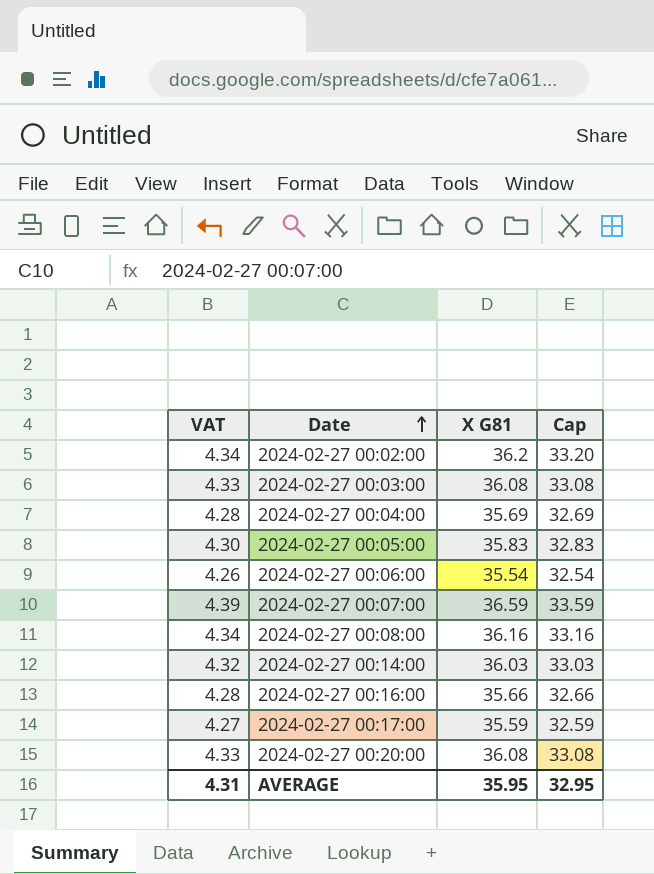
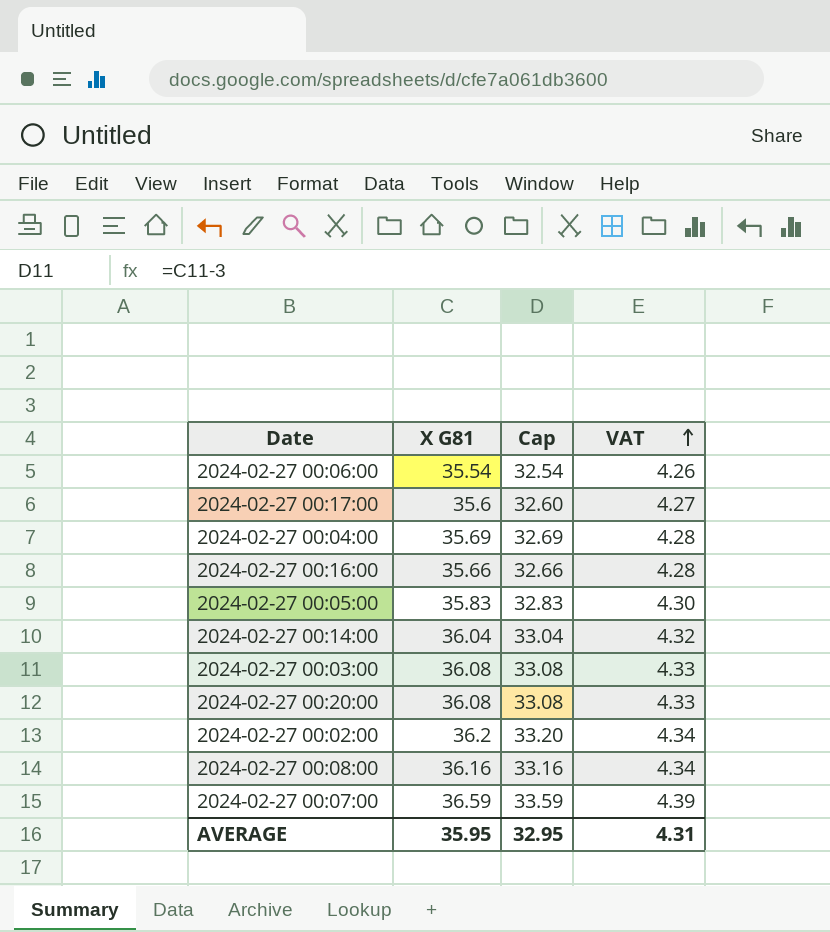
row order: Date ascending -> VAT ascending
column VAT | position: 1 -> 4
2024-02-27 00:17:00 | X G81: 35.59 -> 35.6
2024-02-27 00:17:00 | Cap: 32.59 -> 32.60
2024-02-27 00:14:00 | X G81: 36.03 -> 36.04
2024-02-27 00:14:00 | Cap: 33.03 -> 33.04

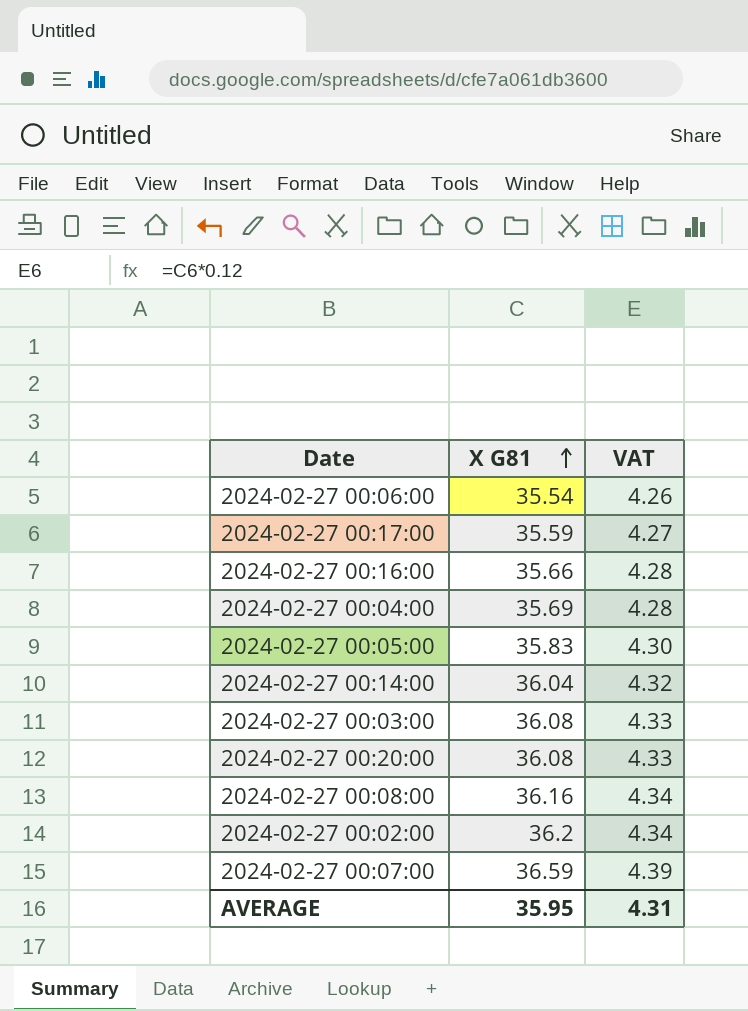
row order: VAT ascending -> X G81 ascending
column Cap | formula: [X G81] - 3 -> none
2024-02-27 00:17:00 | X G81: 35.6 -> 35.59

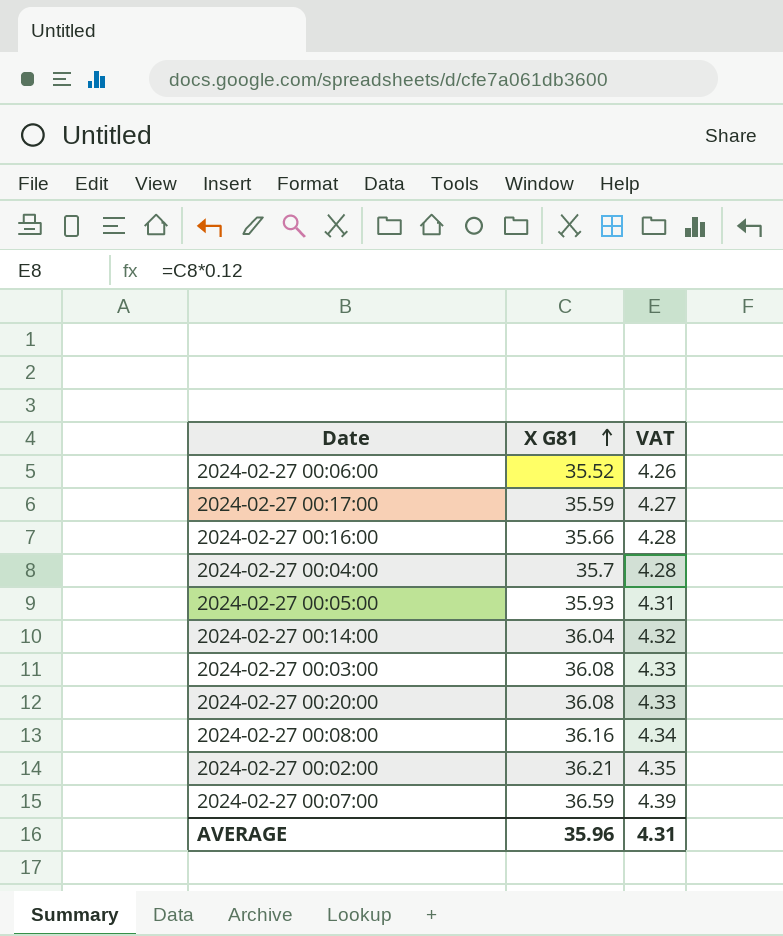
2024-02-27 00:06:00 | X G81: 35.54 -> 35.52
2024-02-27 00:04:00 | X G81: 35.69 -> 35.7
2024-02-27 00:05:00 | X G81: 35.83 -> 35.93
2024-02-27 00:05:00 | VAT: 4.30 -> 4.31
2024-02-27 00:02:00 | X G81: 36.2 -> 36.21
2024-02-27 00:02:00 | VAT: 4.34 -> 4.35
AVERAGE | X G81: 35.95 -> 35.96

